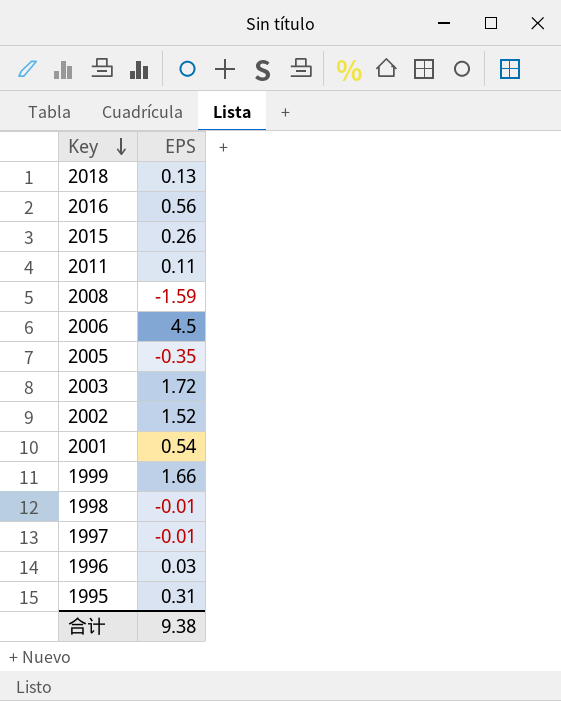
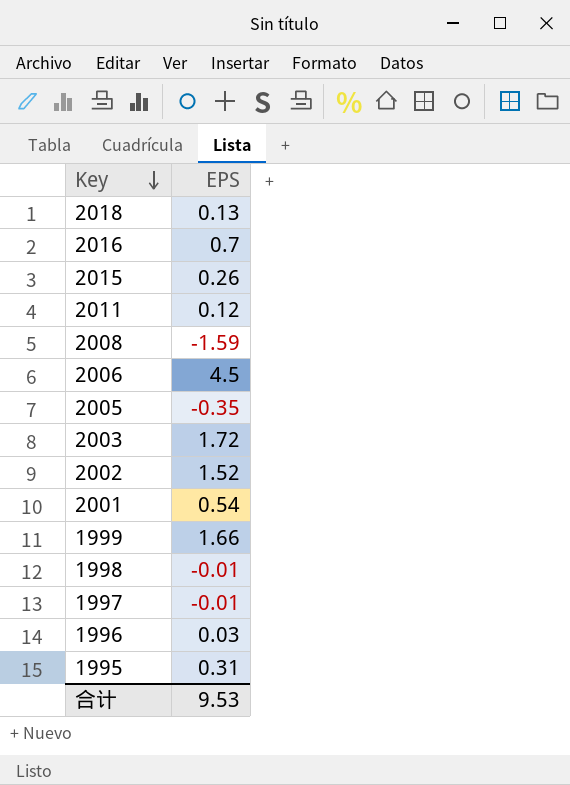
2016 | EPS: 0.56 -> 0.7
2011 | EPS: 0.11 -> 0.12
合计 | EPS: 9.38 -> 9.53

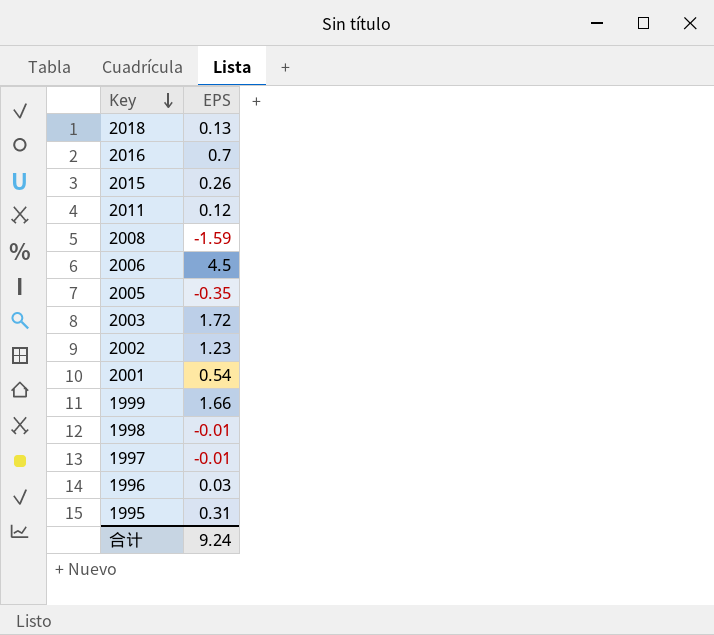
2002 | EPS: 1.52 -> 1.23
合计 | EPS: 9.53 -> 9.24

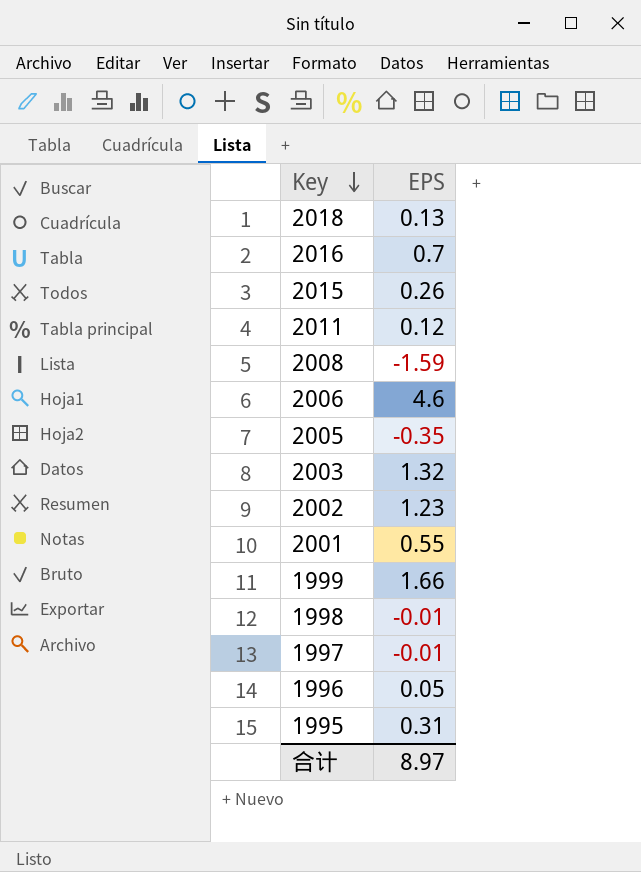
2006 | EPS: 4.5 -> 4.6
2003 | EPS: 1.72 -> 1.32
2001 | EPS: 0.54 -> 0.55
1996 | EPS: 0.03 -> 0.05
合计 | EPS: 9.24 -> 8.97

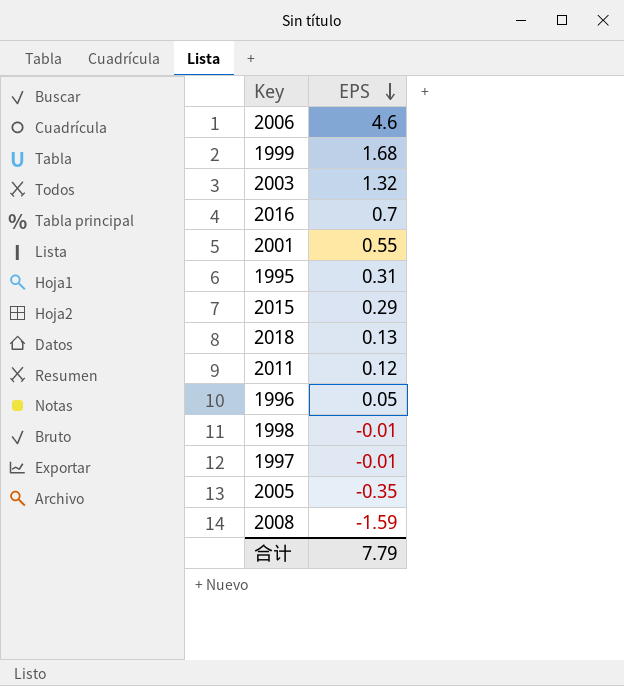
row order: Key descending -> EPS descending
row 2002: 1.23 -> none
1999 | EPS: 1.66 -> 1.68
2015 | EPS: 0.26 -> 0.29
合计 | EPS: 8.97 -> 7.79

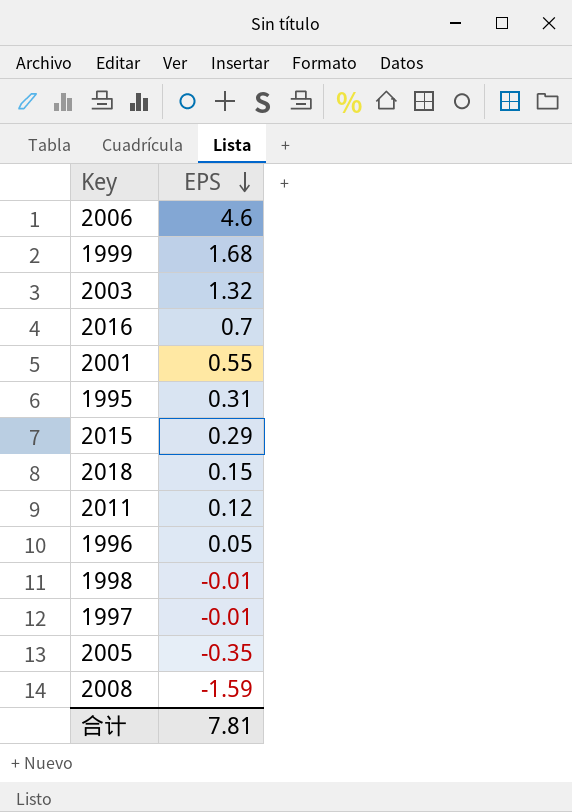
2018 | EPS: 0.13 -> 0.15
合计 | EPS: 7.79 -> 7.81

